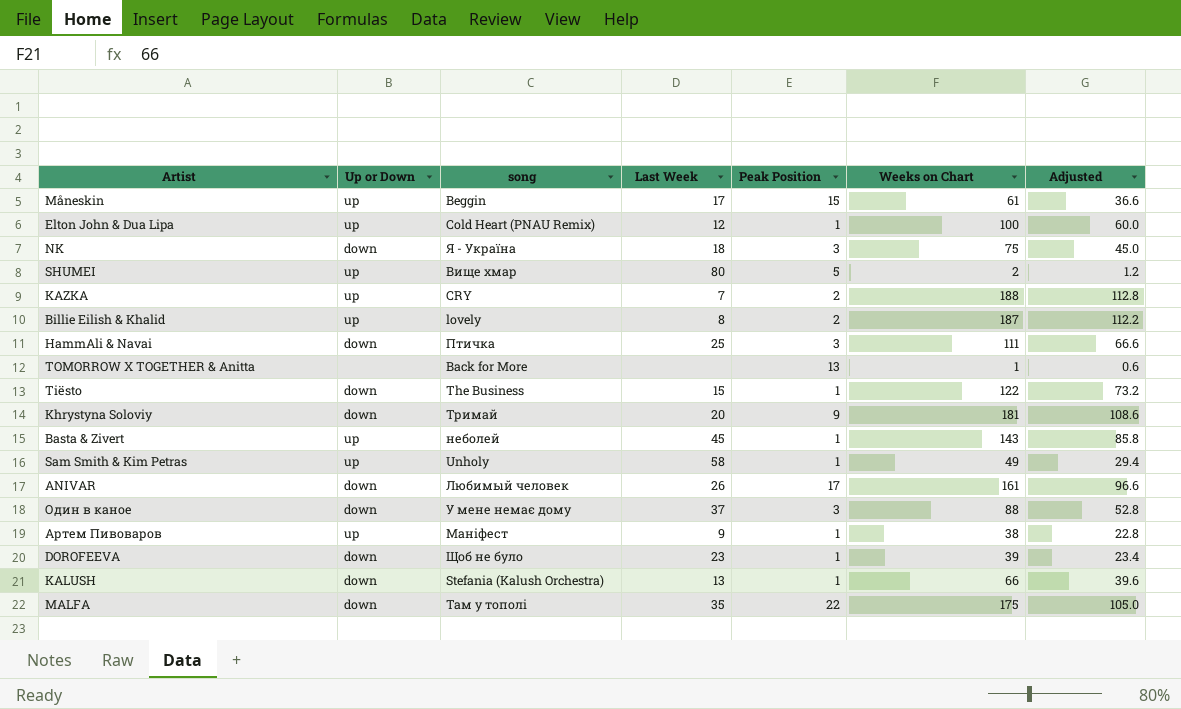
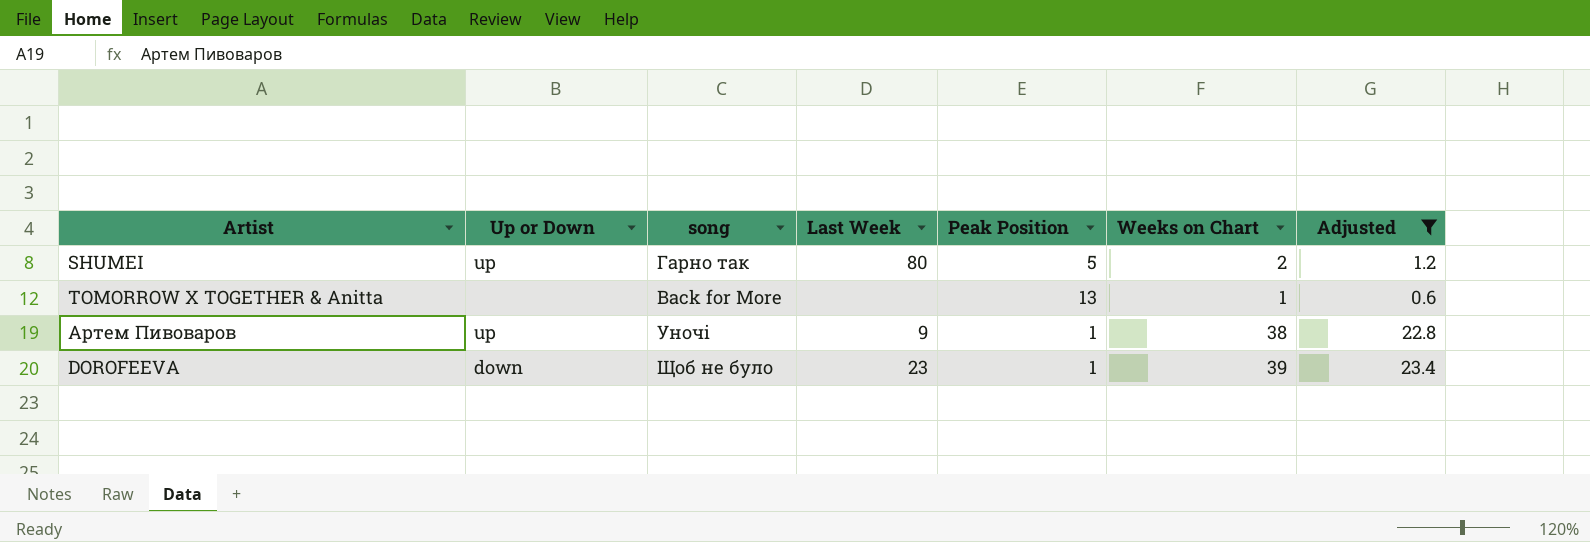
filter: none -> Adjusted <= 23.4
SHUMEI | song: Вище хмар -> Гарно так
Артем Пивоваров | song: Маніфест -> Уночі

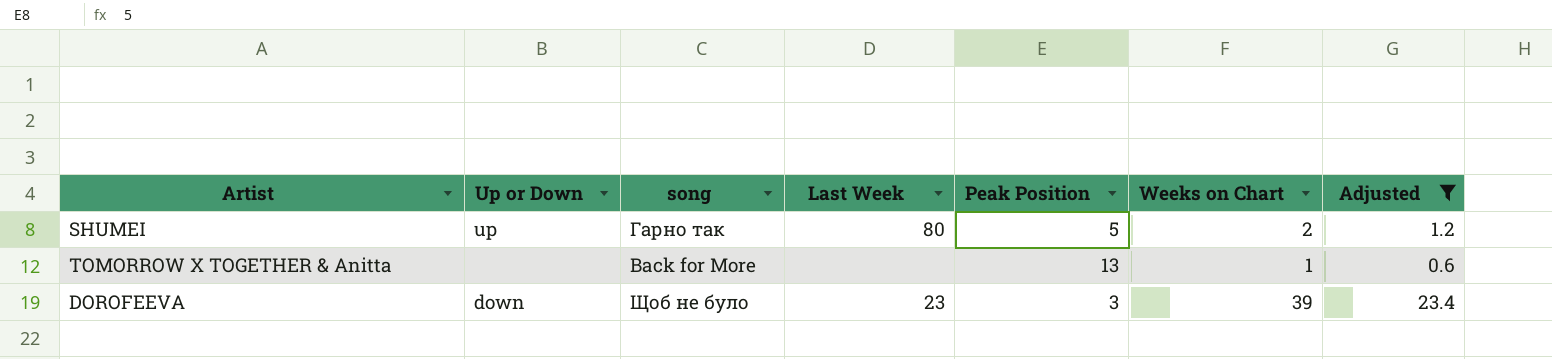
row Артем Пивоваров: up | Уночі | 9 | 1 | 38 | 22.8 -> none
DOROFEEVA | Peak Position: 1 -> 3

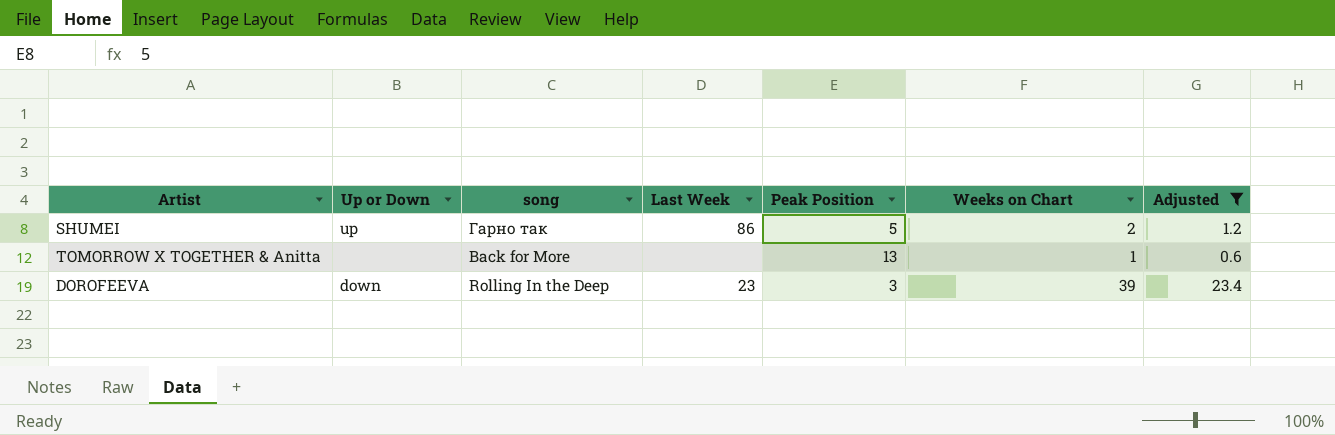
SHUMEI | Last Week: 80 -> 86
DOROFEEVA | song: Щоб не було -> Rolling In the Deep

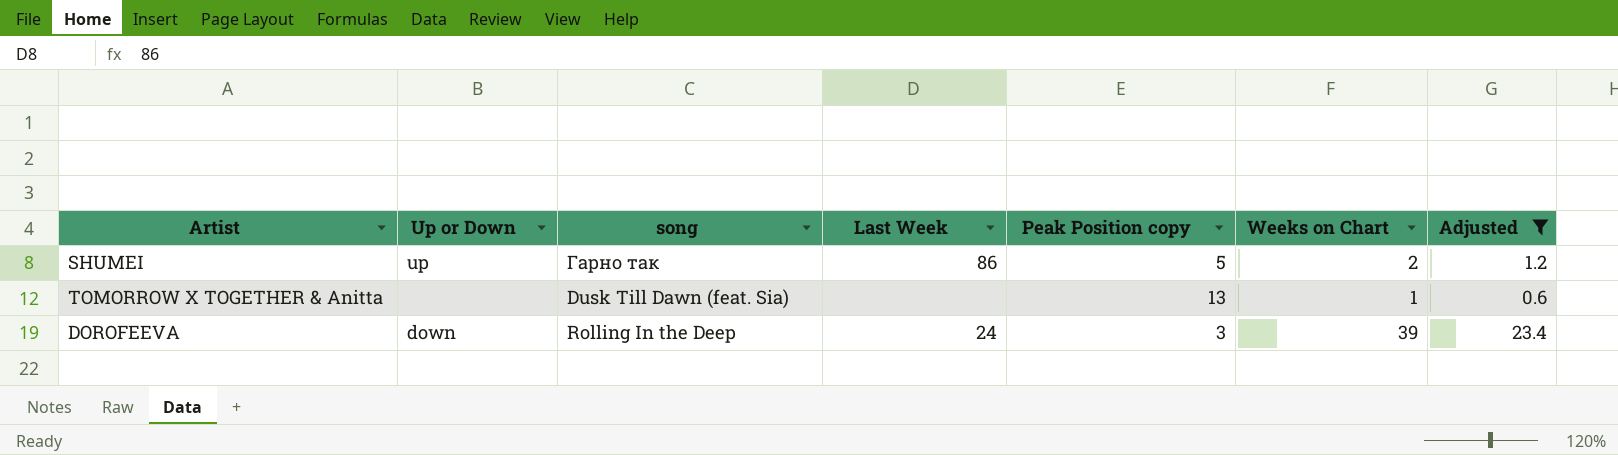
column name: Peak Position -> Peak Position copy
TOMORROW X TOGETHER & Anitta | song: Back for More -> Dusk Till Dawn (feat. Sia)
DOROFEEVA | Last Week: 23 -> 24

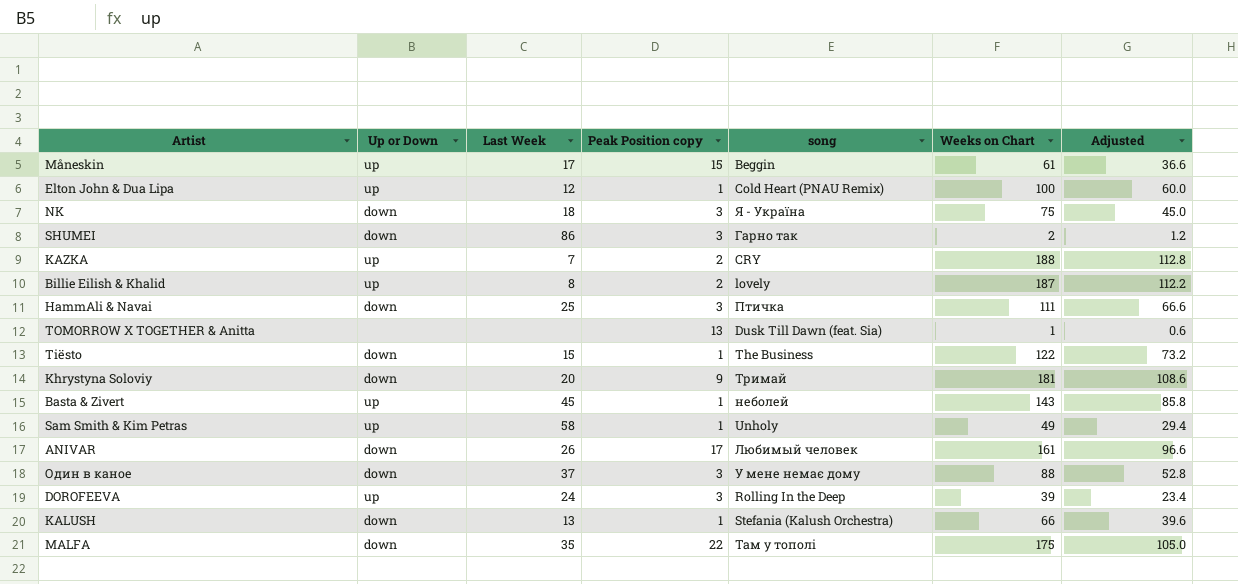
filter: Adjusted <= 23.4 -> none
column song | position: 3 -> 5
SHUMEI | Up or Down: up -> down
SHUMEI | Peak Position copy: 5 -> 3
DOROFEEVA | Up or Down: down -> up

